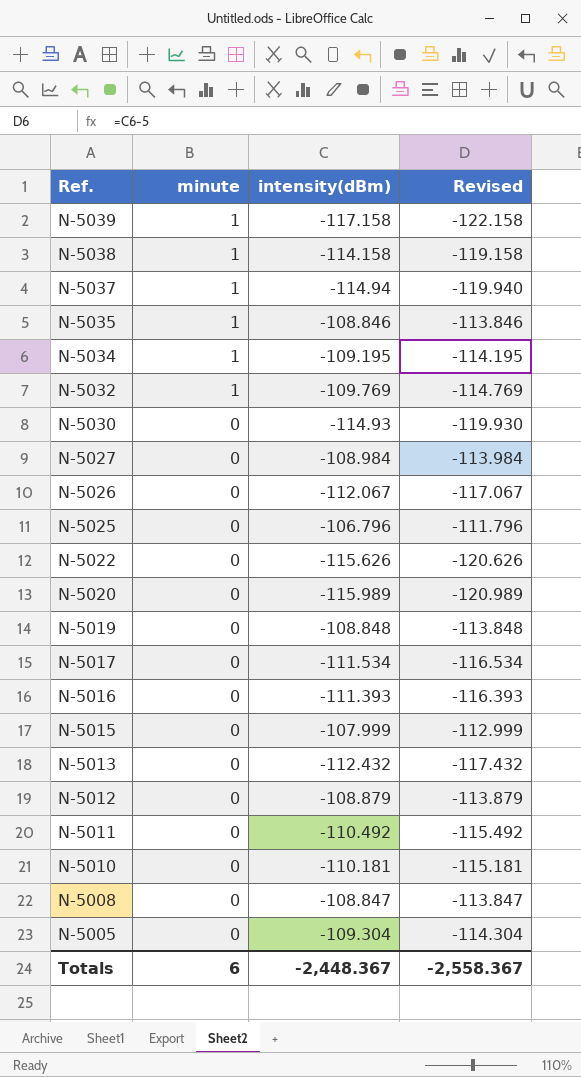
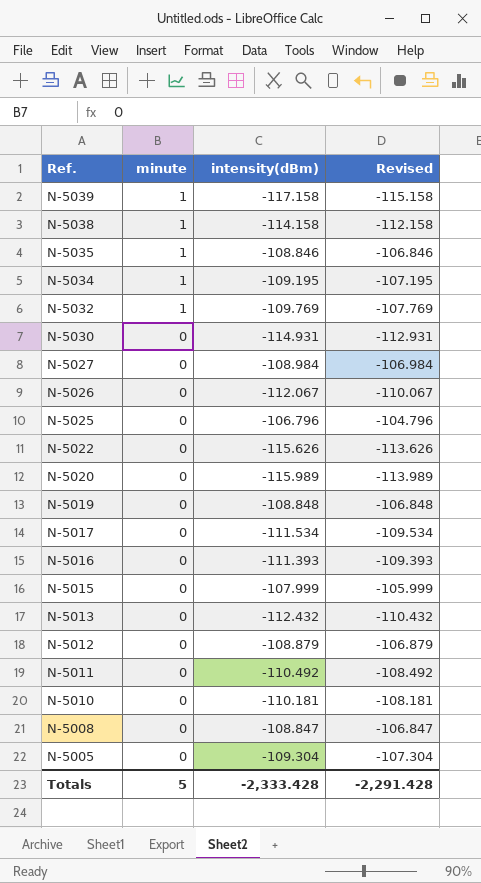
column Revised | formula: [intensity(dBm)] - 5 -> [intensity(dBm)] + 2
row N-5037: 1 | -114.94 | -119.940 -> none
N-5030 | intensity(dBm): -114.93 -> -114.931
Totals | minute: 6 -> 5
Totals | intensity(dBm): -2,448.367 -> -2,333.428
Totals | Revised: -2,558.367 -> -2,291.428

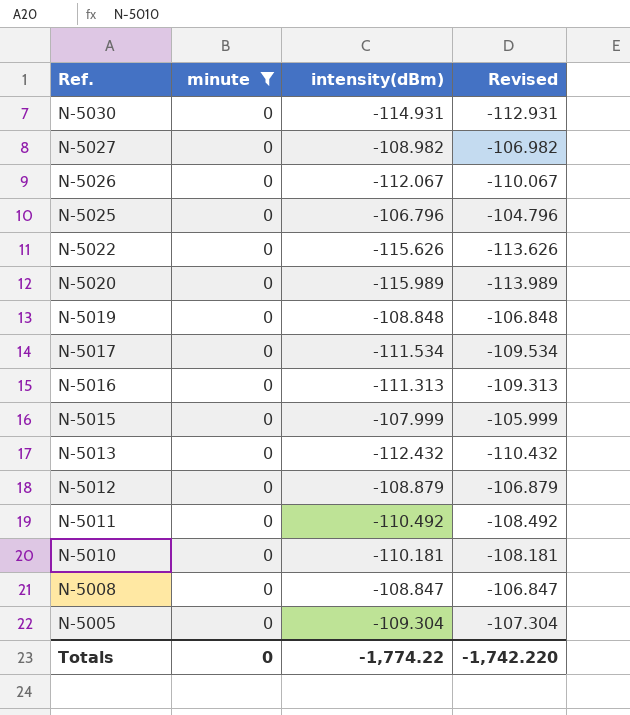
filter: none -> minute = 0
N-5027 | intensity(dBm): -108.984 -> -108.982
N-5027 | Revised: -106.984 -> -106.982
N-5016 | intensity(dBm): -111.393 -> -111.313
N-5016 | Revised: -109.393 -> -109.313
Totals | minute: 5 -> 0
Totals | intensity(dBm): -2,333.428 -> -1,774.22
Totals | Revised: -2,291.428 -> -1,742.220

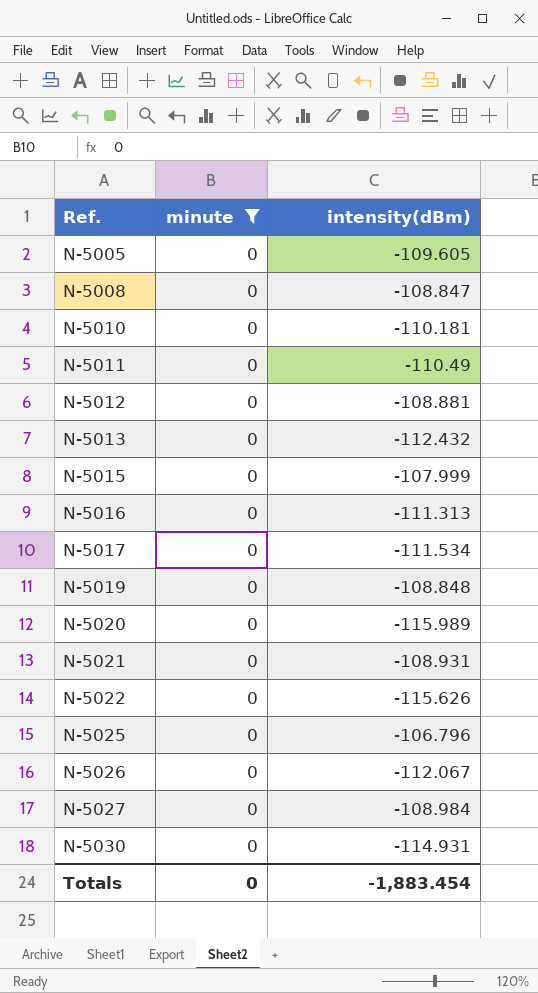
row order: Ref. descending -> Ref. ascending
column Revised | formula: [intensity(dBm)] + 2 -> none
N-5005 | intensity(dBm): -109.304 -> -109.605
N-5011 | intensity(dBm): -110.492 -> -110.49
N-5012 | intensity(dBm): -108.879 -> -108.881
row N-5021: none -> 0 | -108.931
N-5027 | intensity(dBm): -108.982 -> -108.984
Totals | intensity(dBm): -1,774.22 -> -1,883.454

